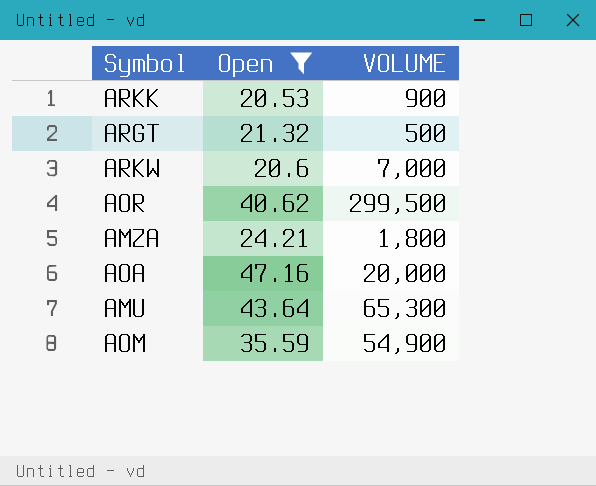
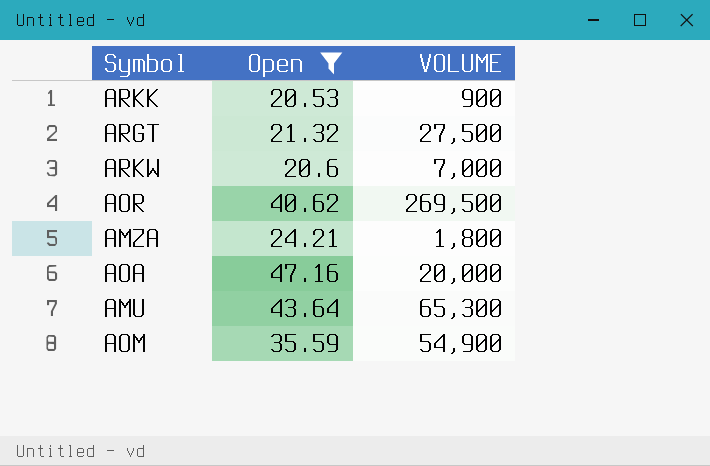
ARGT | VOLUME: 500 -> 27,500
AOR | VOLUME: 299,500 -> 269,500

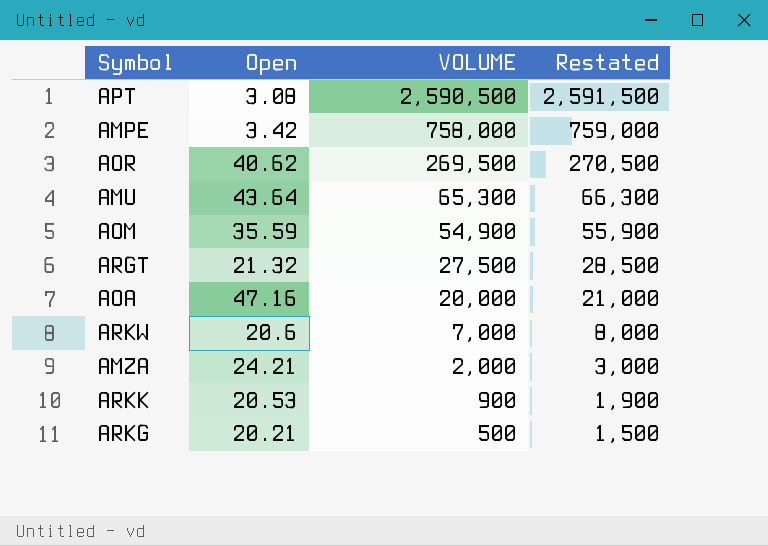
filter: Open >= 20.53 -> none
row order: none -> VOLUME descending
column Restated | formula: none -> [VOLUME] + 1000
AMZA | VOLUME: 1,800 -> 2,000

